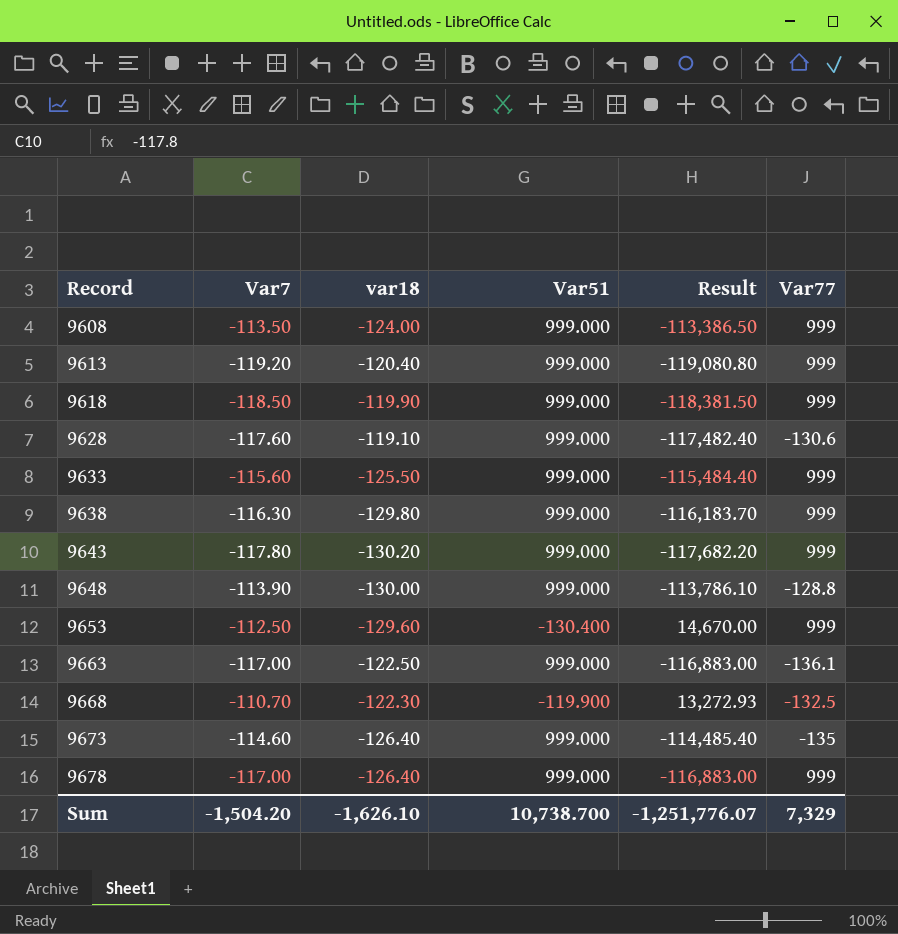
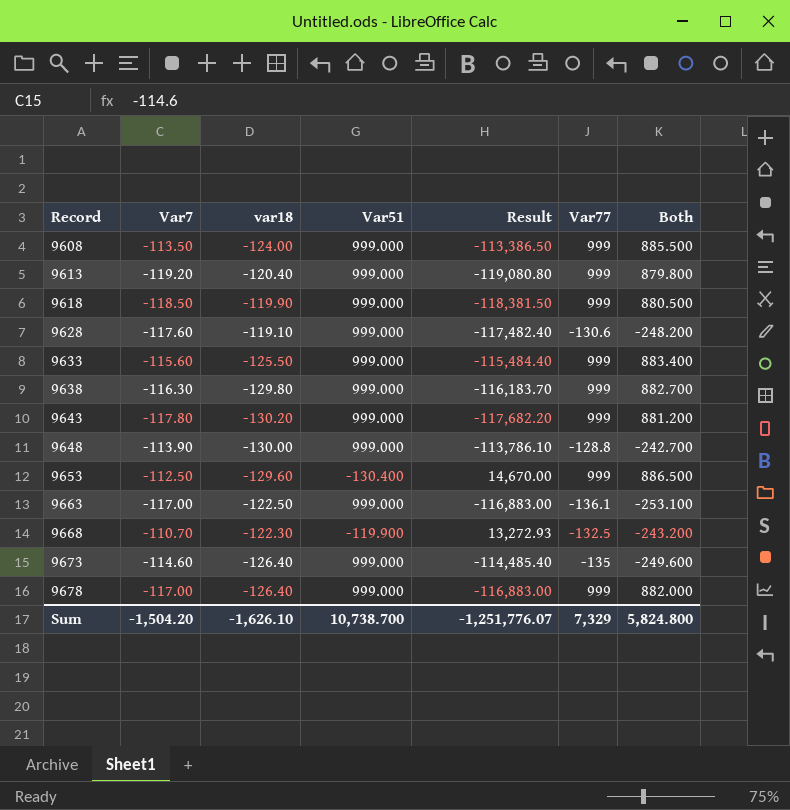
column Both | formula: none -> [Var7] + [Var77]

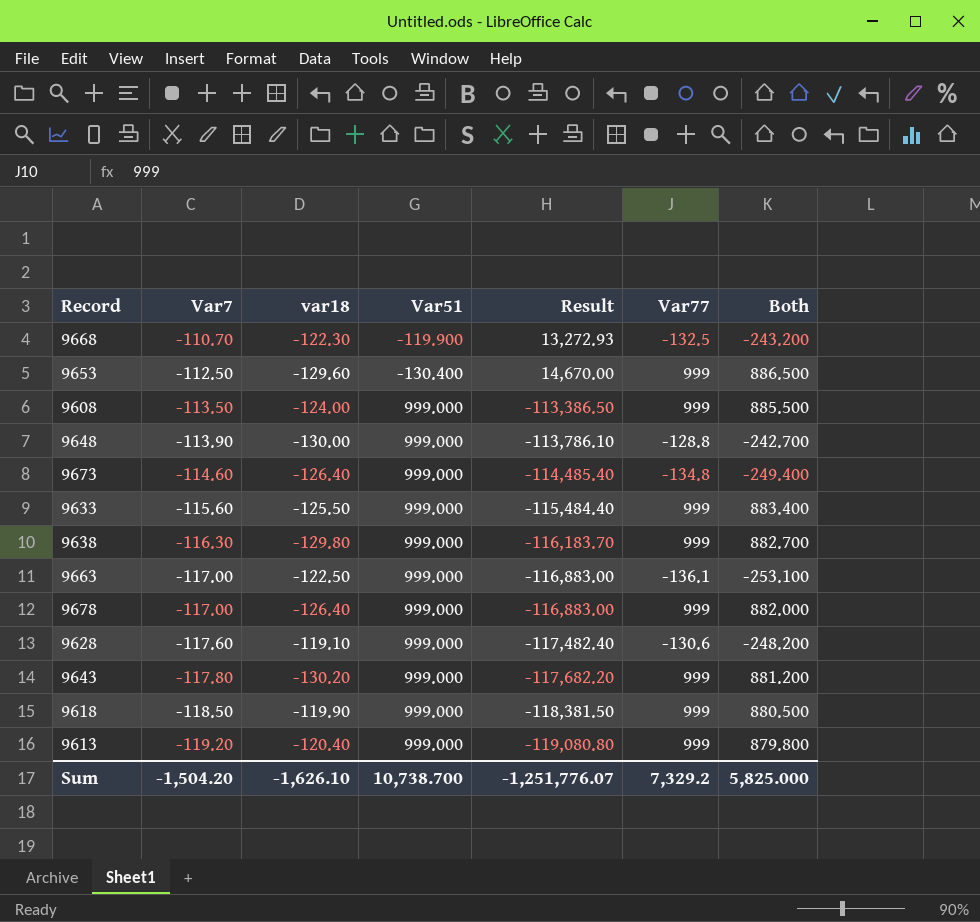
row order: Record ascending -> Var7 descending
9673 | Var77: -135 -> -134.8
9673 | Both: -249.600 -> -249.400
Sum | Var77: 7,329 -> 7,329.2
Sum | Both: 5,824.800 -> 5,825.000

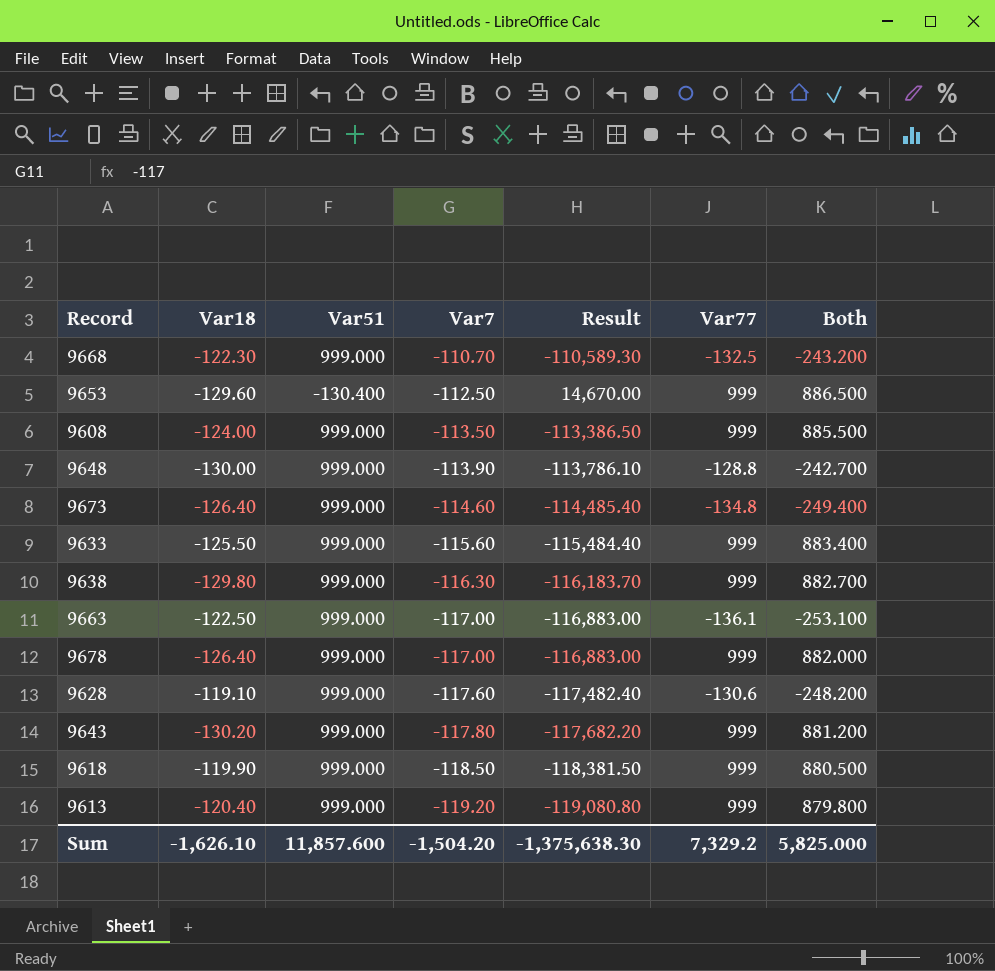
column name: var18 -> Var18
column Var7 | position: 2 -> 4
9668 | Var51: -119.900 -> 999.000
9668 | Result: 13,272.93 -> -110,589.30
Sum | Var51: 10,738.700 -> 11,857.600
Sum | Result: -1,251,776.07 -> -1,375,638.30

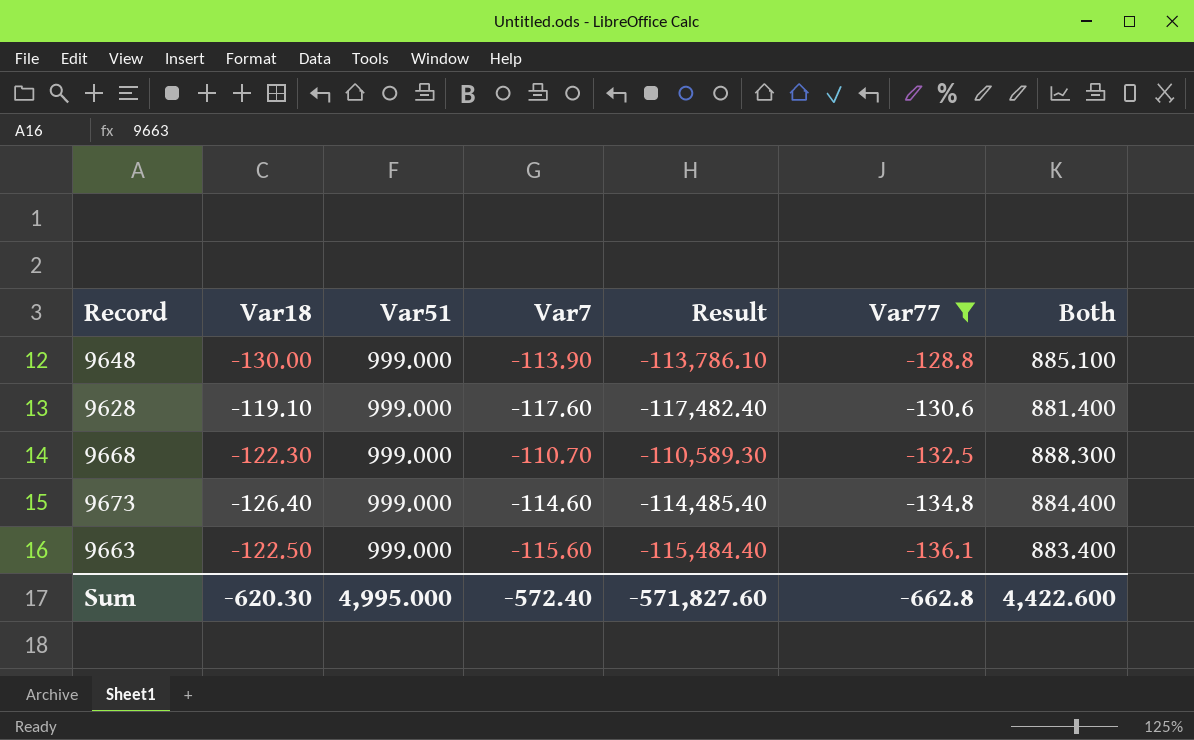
filter: none -> Var77 != 999
row order: Var7 descending -> Var77 descending
column Both | formula: [Var7] + [Var77] -> [Var51] + [Var7]
9663 | Var7: -117.00 -> -115.60
9663 | Result: -116,883.00 -> -115,484.40
Sum | Var18: -1,626.10 -> -620.30
Sum | Var51: 11,857.600 -> 4,995.000
Sum | Var7: -1,504.20 -> -572.40
Sum | Result: -1,375,638.30 -> -571,827.60
Sum | Var77: 7,329.2 -> -662.8
Sum | Both: 5,825.000 -> 4,422.600

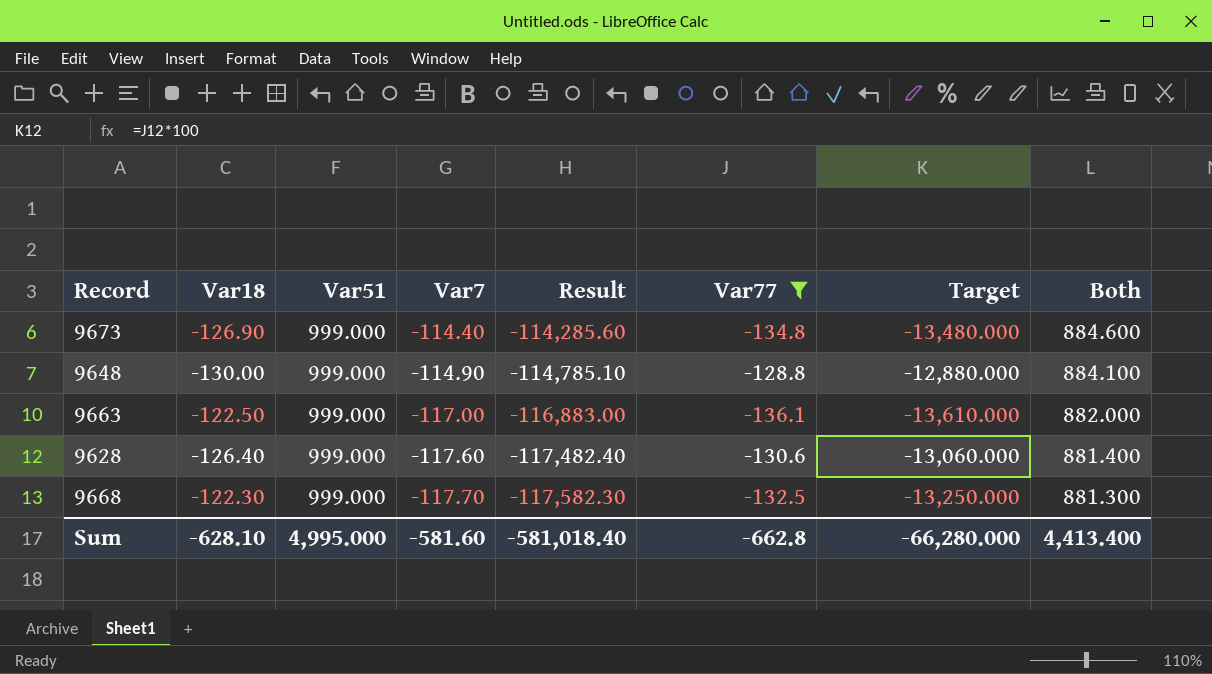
row order: Var77 descending -> Var7 descending
column Target | formula: none -> [Var77] * 100
9673 | Var18: -126.40 -> -126.90
9673 | Var7: -114.60 -> -114.40
9673 | Result: -114,485.40 -> -114,285.60
9673 | Both: 884.400 -> 884.600
9648 | Var7: -113.90 -> -114.90
9648 | Result: -113,786.10 -> -114,785.10
9648 | Both: 885.100 -> 884.100
9663 | Var7: -115.60 -> -117.00
9663 | Result: -115,484.40 -> -116,883.00
9663 | Both: 883.400 -> 882.000
9628 | Var18: -119.10 -> -126.40
9668 | Var7: -110.70 -> -117.70
9668 | Result: -110,589.30 -> -117,582.30
9668 | Both: 888.300 -> 881.300
Sum | Var18: -620.30 -> -628.10
Sum | Var7: -572.40 -> -581.60
Sum | Result: -571,827.60 -> -581,018.40
Sum | Both: 4,422.600 -> 4,413.400

